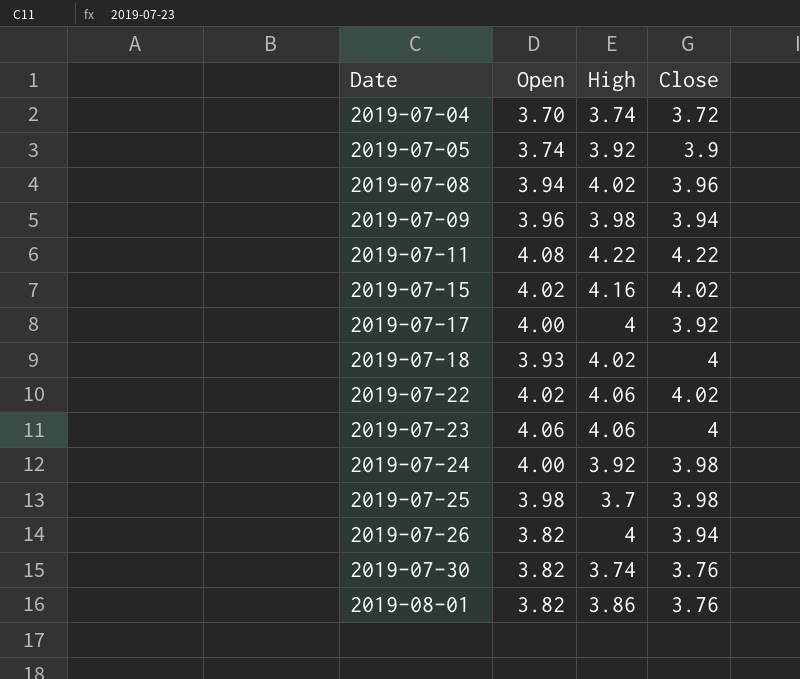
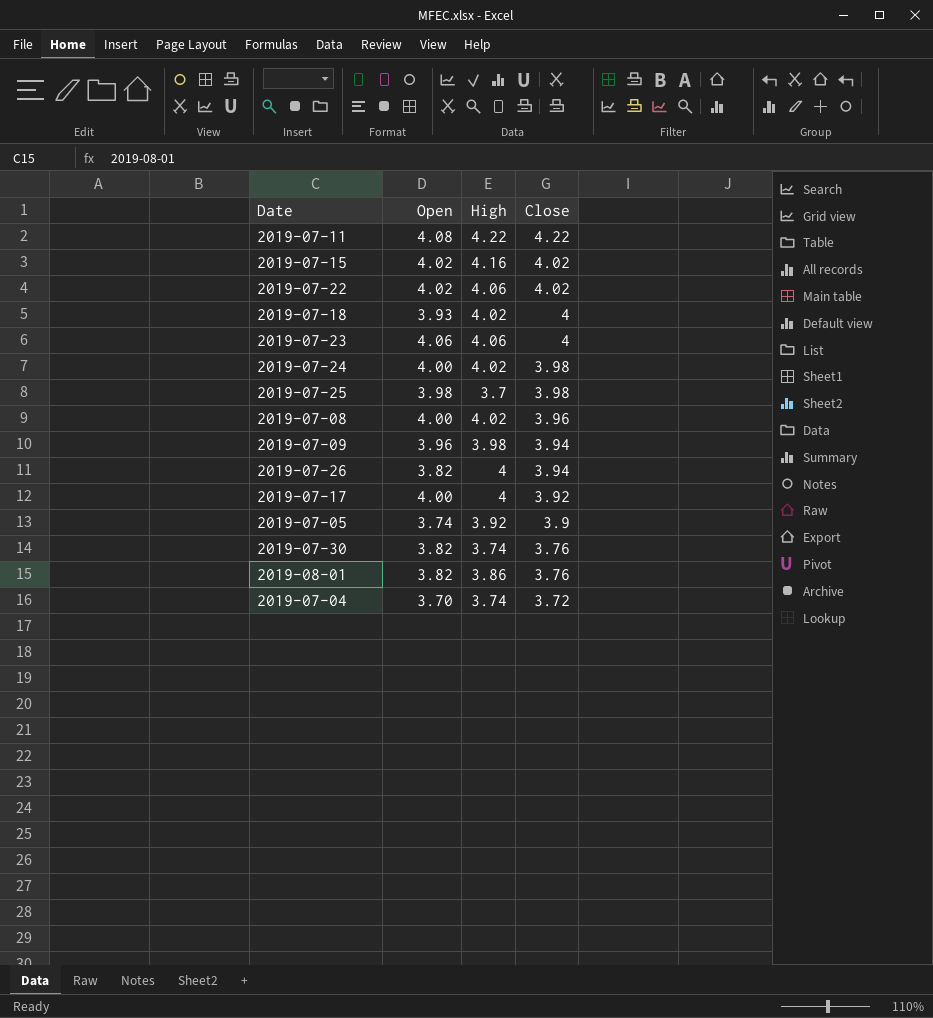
row order: Date ascending -> Close descending
2019-07-24 | High: 3.92 -> 4.02
2019-07-08 | Open: 3.94 -> 4.00

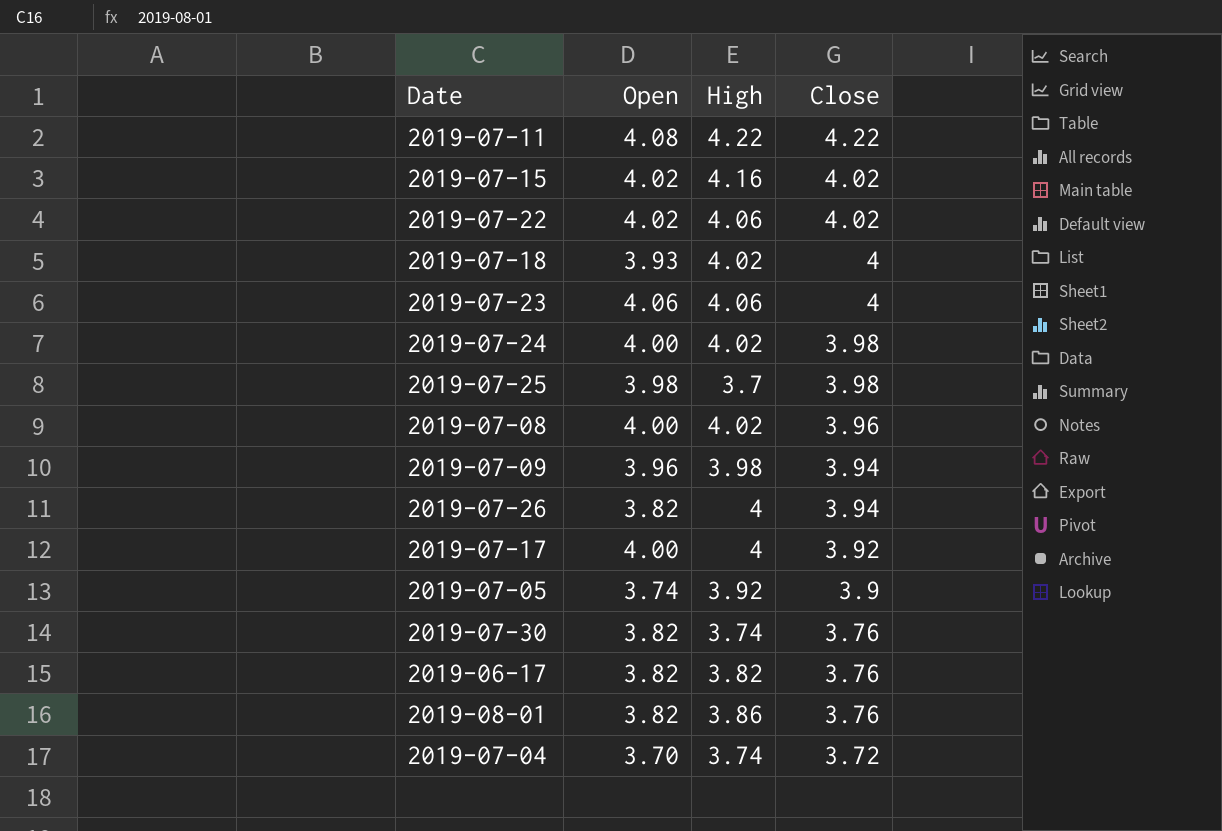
row 2019-06-17: none -> 3.82 | 3.82 | 3.76

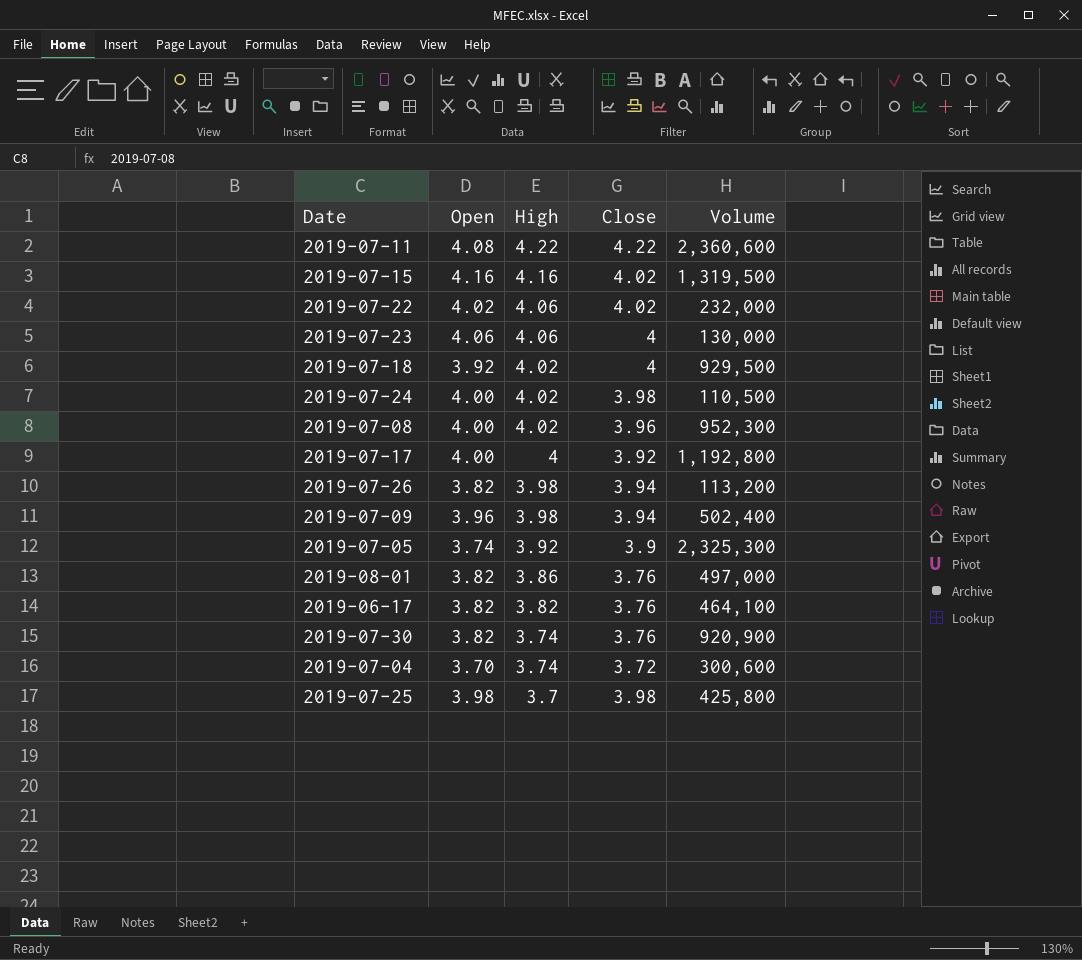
row order: Close descending -> High descending
column Volume | position: none -> 5
2019-07-15 | Open: 4.02 -> 4.16
2019-07-18 | Open: 3.93 -> 3.92
2019-07-26 | High: 4 -> 3.98

